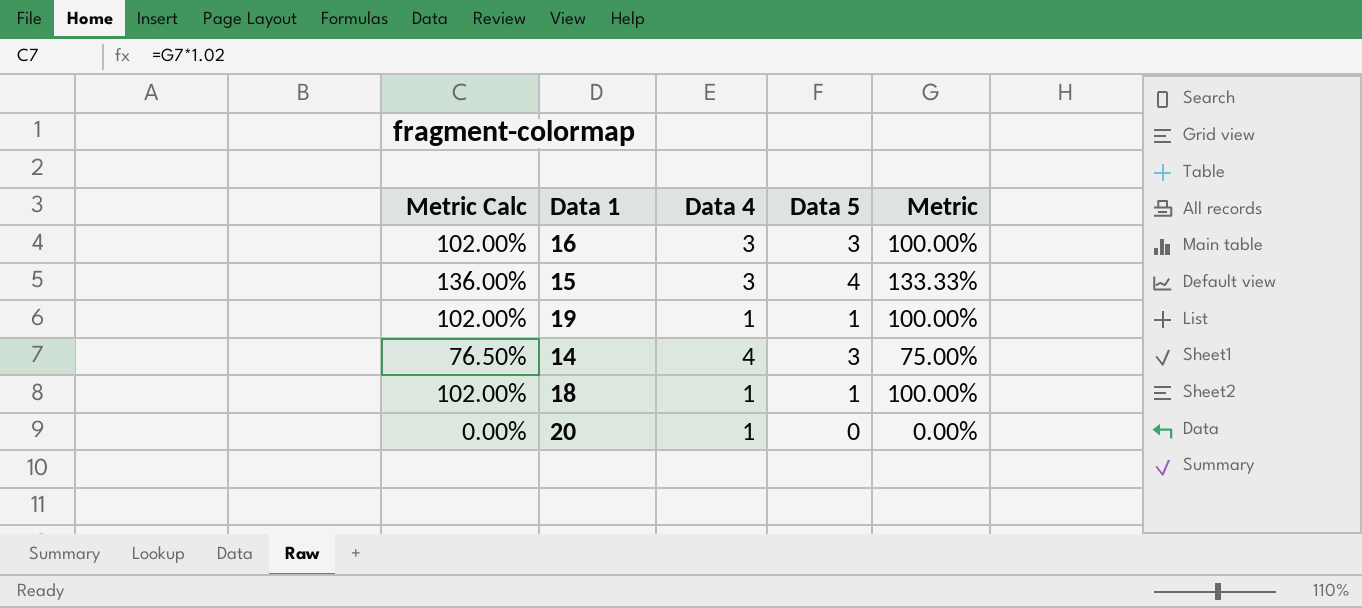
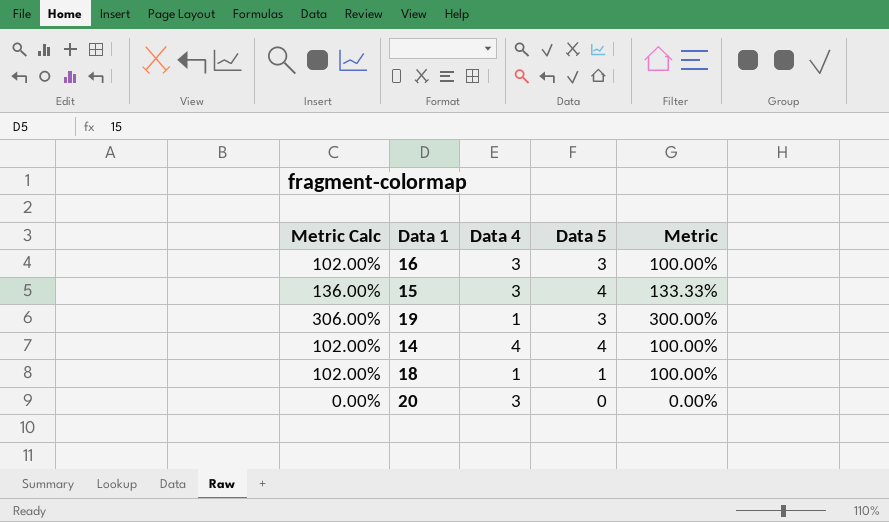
19 | Metric Calc: 102.00% -> 306.00%
19 | Data 5: 1 -> 3
19 | Metric: 100.00% -> 300.00%
14 | Metric Calc: 76.50% -> 102.00%
14 | Data 5: 3 -> 4
14 | Metric: 75.00% -> 100.00%
20 | Data 4: 1 -> 3

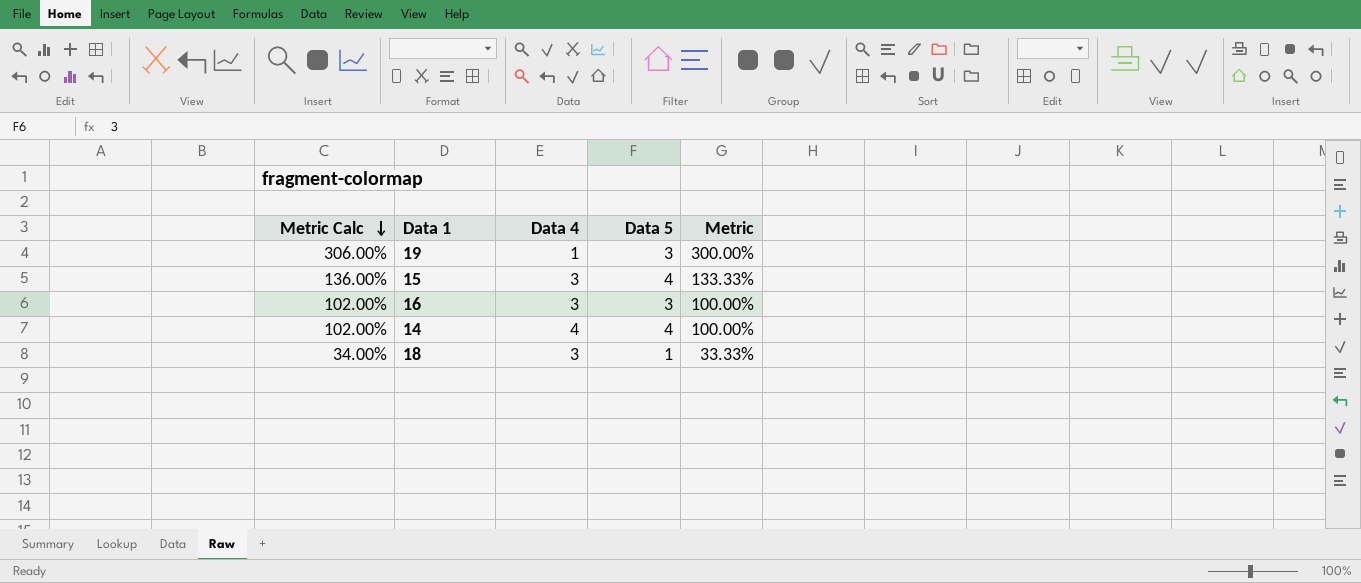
row order: none -> Metric Calc descending
row 20: 0.00% | 3 | 0 | 0.00% -> none
18 | Metric Calc: 102.00% -> 34.00%
18 | Data 4: 1 -> 3
18 | Metric: 100.00% -> 33.33%

